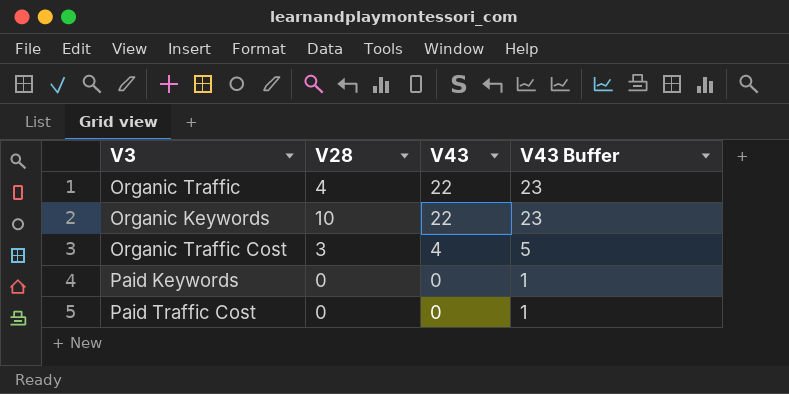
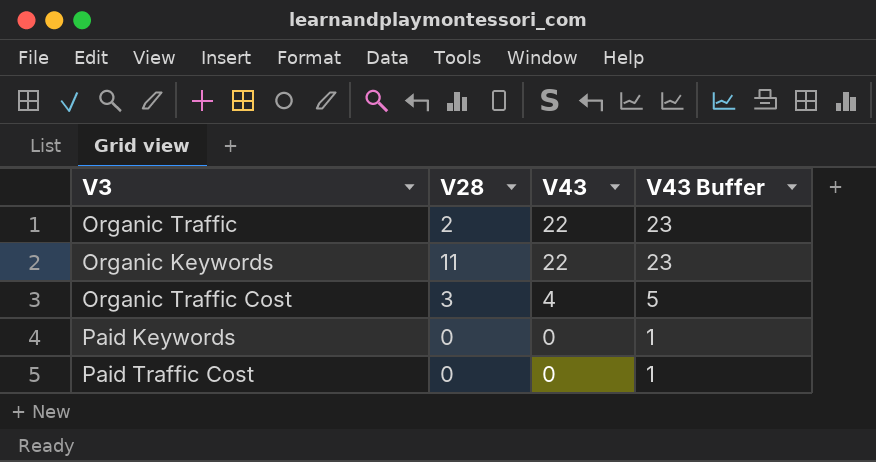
Organic Traffic | V28: 4 -> 2
Organic Keywords | V28: 10 -> 11

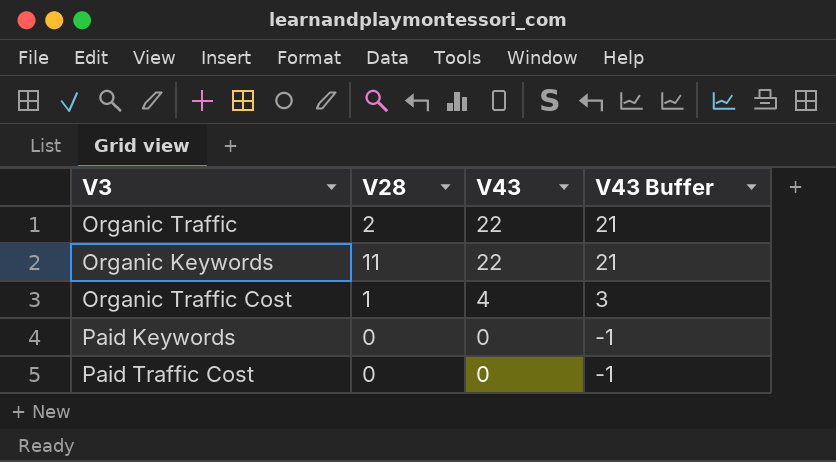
column V43 Buffer | formula: [V43] + 1 -> [V43] - 1
Organic Traffic Cost | V28: 3 -> 1

